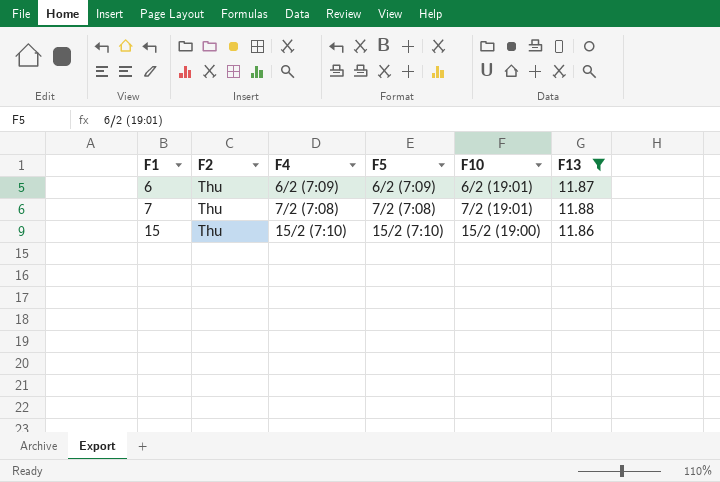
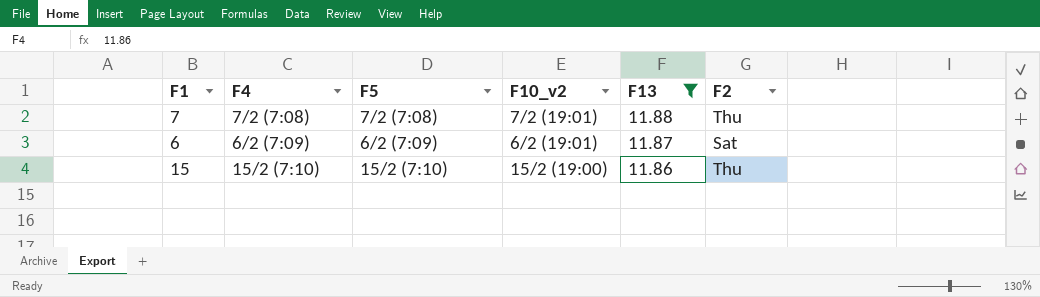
row order: F1 ascending -> F13 descending
column name: F10 -> F10_v2
column F2 | position: 2 -> 6
6 | F2: Thu -> Sat

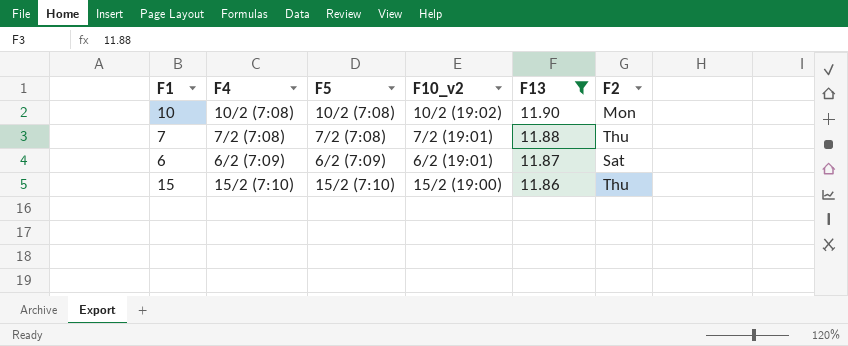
row 10: none -> 10/2 (7:08) | 10/2 (7:08) | 10/2 (19:02) | 11.90 | Mon

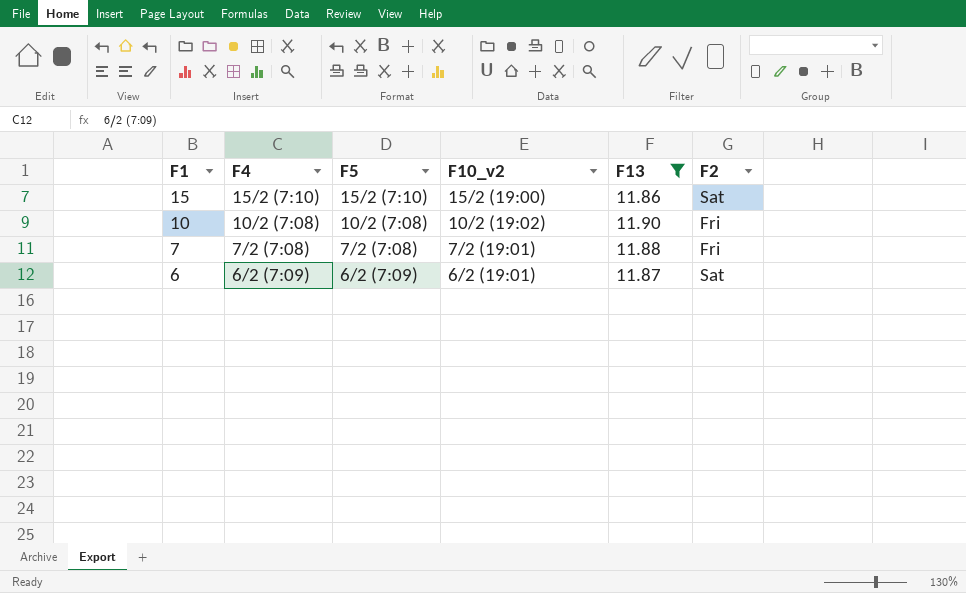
row order: F13 descending -> F1 descending
15 | F2: Thu -> Sat
10 | F2: Mon -> Fri
7 | F2: Thu -> Fri

